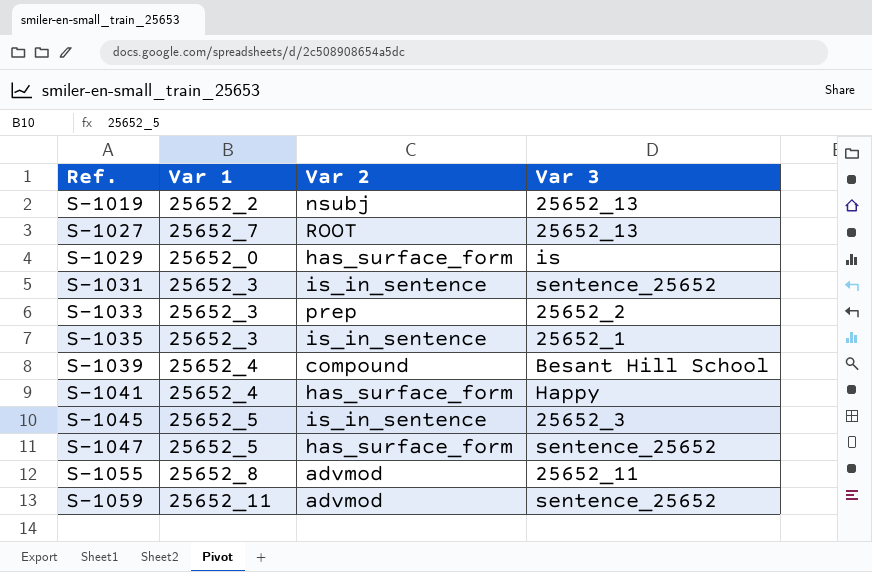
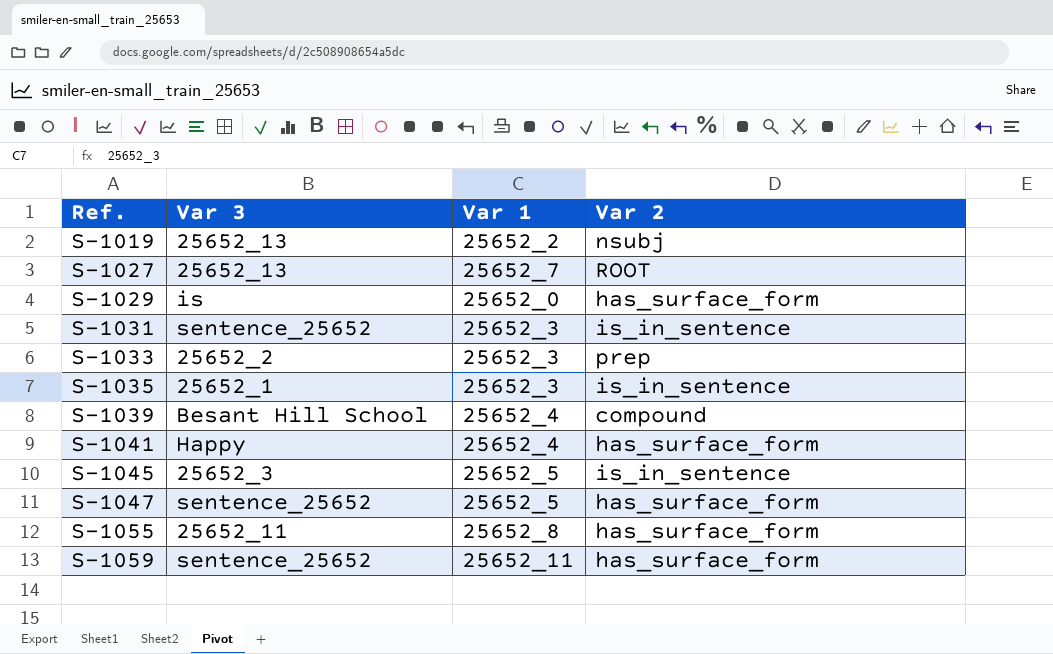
column Var 3 | position: 4 -> 2
S-1055 | Var 2: advmod -> has_surface_form
S-1059 | Var 2: advmod -> has_surface_form

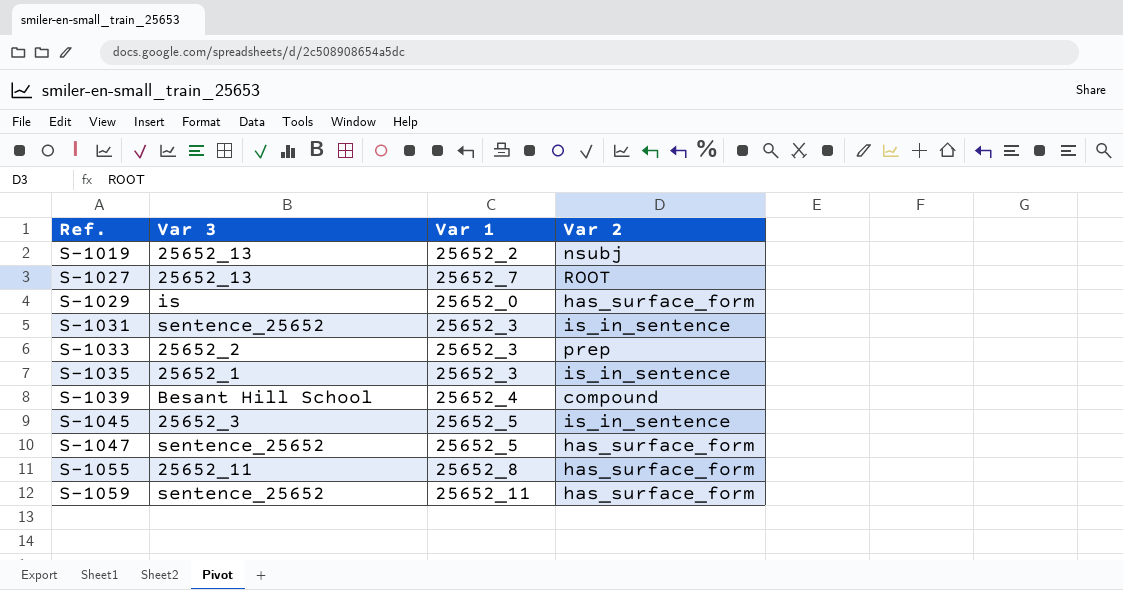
row S-1041: Happy | 25652_4 | has_surface_form -> none

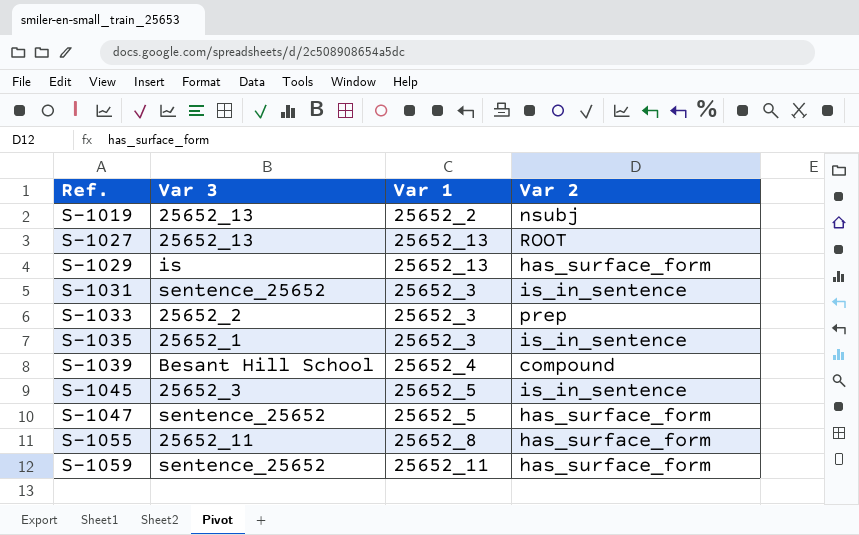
S-1027 | Var 1: 25652_7 -> 25652_13
S-1029 | Var 1: 25652_0 -> 25652_13

